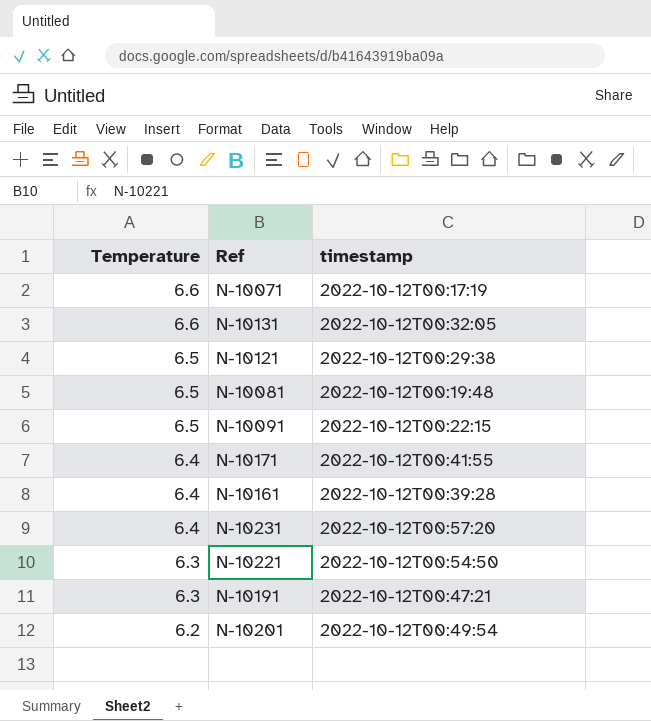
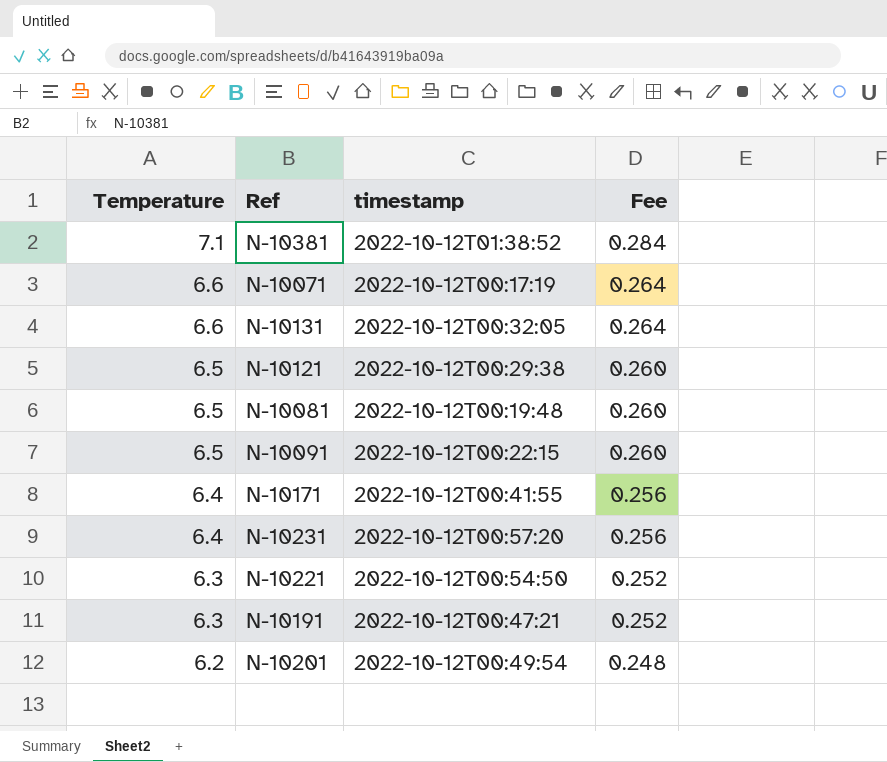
column Fee | formula: none -> [Temperature] * 0.04
row N-10161: 6.4 | 2022-10-12T00:39:28 -> none
row N-10381: none -> 7.1 | 2022-10-12T01:38:52 | 0.284

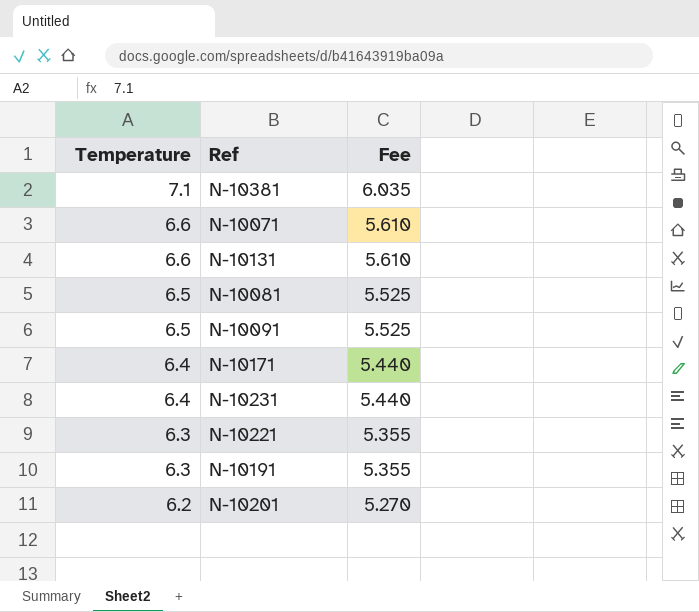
column timestamp | position: 3 -> none
column Fee | formula: [Temperature] * 0.04 -> [Temperature] * 0.85
row N-10121: 6.5 | 2022-10-12T00:29:38 | 0.260 -> none

